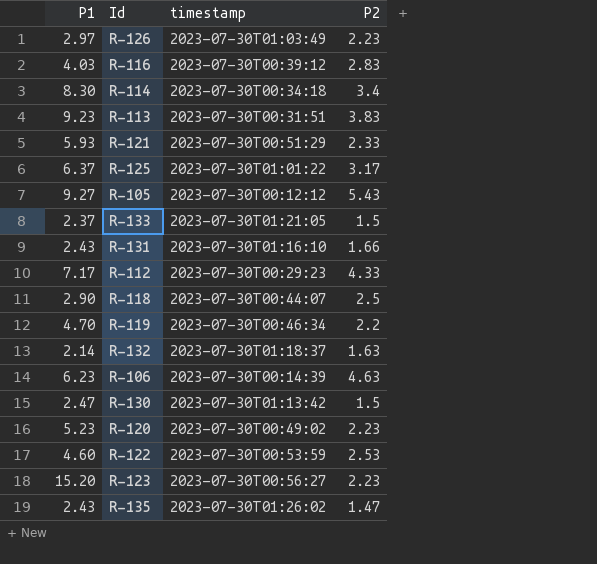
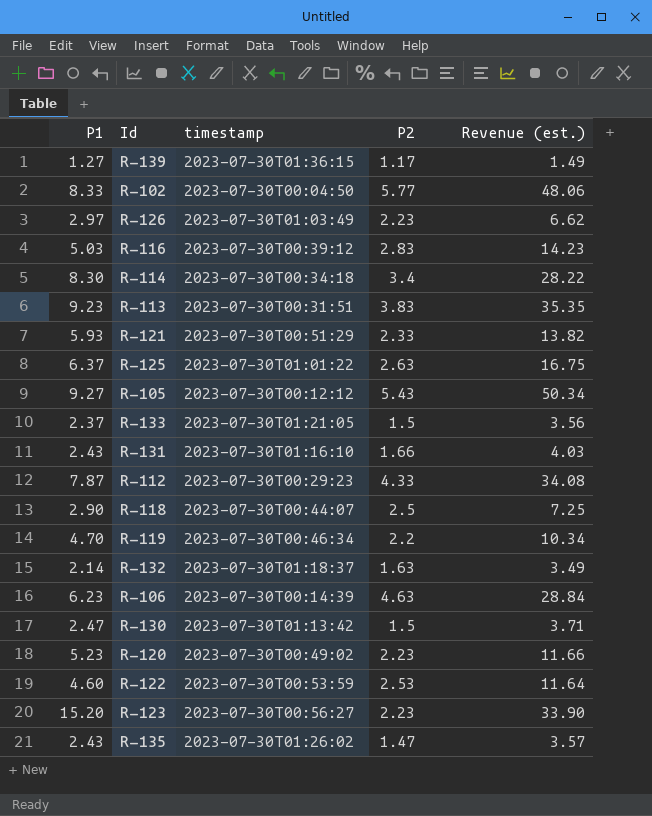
column Revenue (est.) | formula: none -> [P1] * [P2]
row R-139: none -> 1.27 | 2023-07-30T01:36:15 | 1.17 | 1.49
row R-102: none -> 8.33 | 2023-07-30T00:04:50 | 5.77 | 48.06
R-116 | P1: 4.03 -> 5.03
R-125 | P2: 3.17 -> 2.63
R-112 | P1: 7.17 -> 7.87

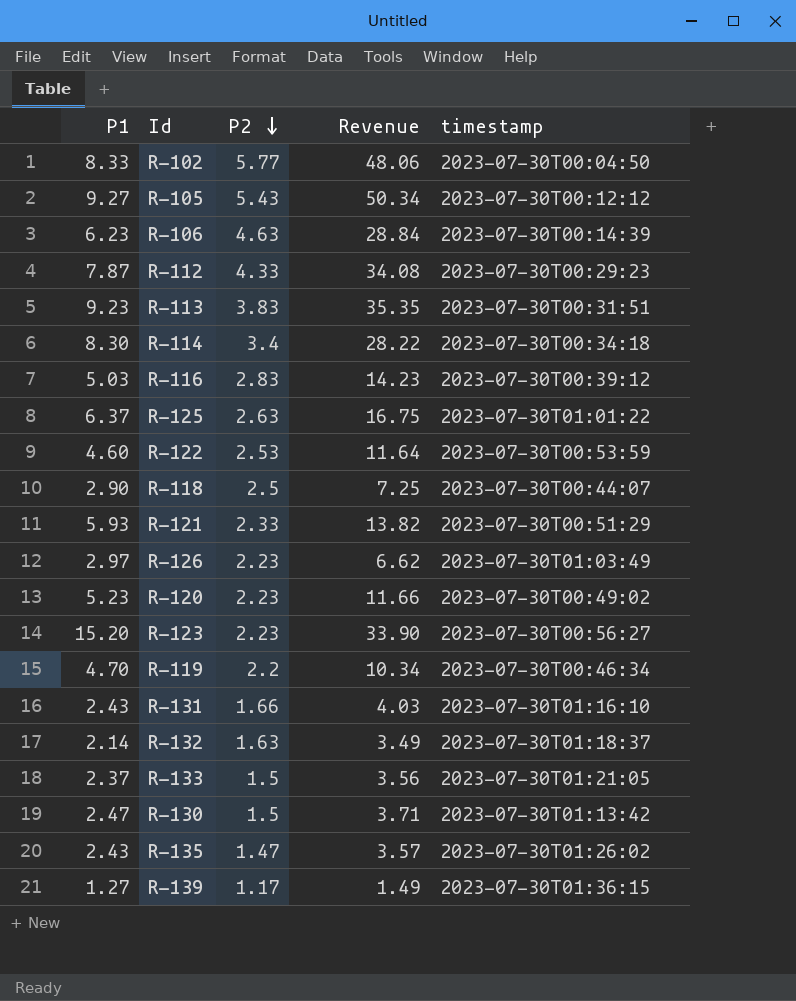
row order: none -> P2 descending
column name: Revenue (est.) -> Revenue
column timestamp | position: 3 -> 5

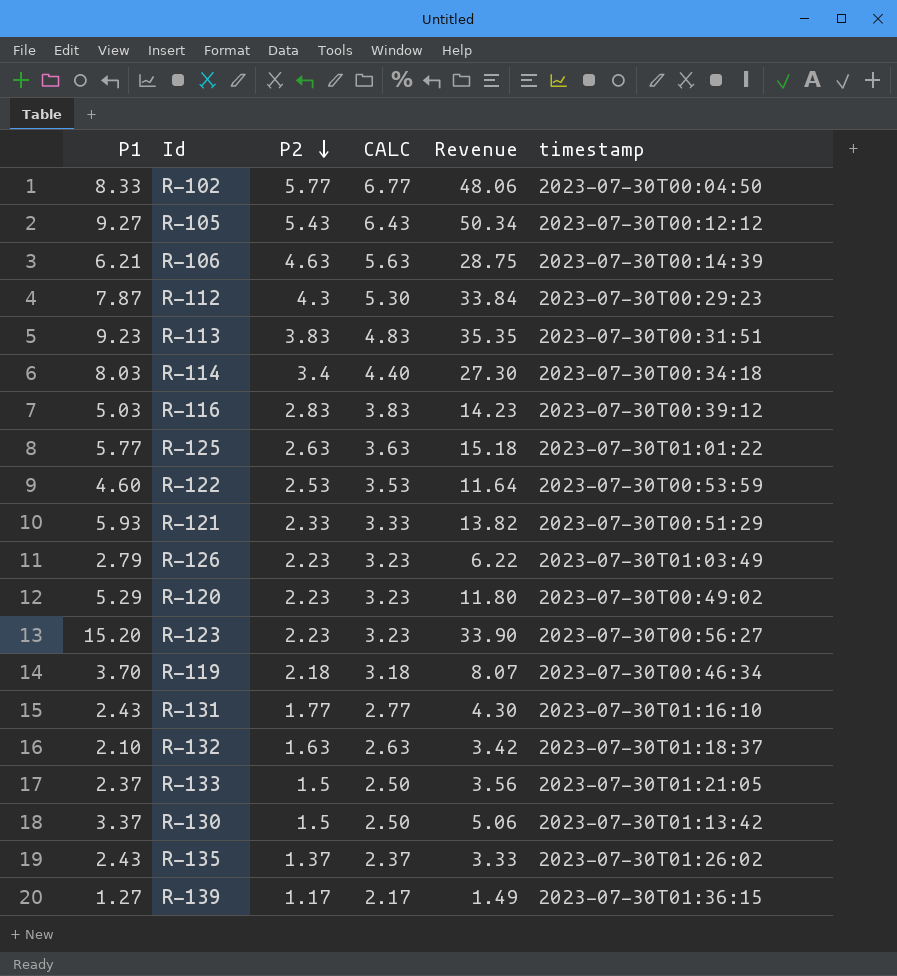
column CALC | formula: none -> [P2] + 1
row R-118: 2.90 | 2.5 | 7.25 | 2023-07-30T00:44:07 -> none
R-106 | P1: 6.23 -> 6.21
R-106 | Revenue: 28.84 -> 28.75
R-112 | P2: 4.33 -> 4.3
R-112 | Revenue: 34.08 -> 33.84
R-114 | P1: 8.30 -> 8.03
R-114 | Revenue: 28.22 -> 27.30
R-125 | P1: 6.37 -> 5.77
R-125 | Revenue: 16.75 -> 15.18
R-126 | P1: 2.97 -> 2.79
R-126 | Revenue: 6.62 -> 6.22
R-120 | P1: 5.23 -> 5.29
R-120 | Revenue: 11.66 -> 11.80
R-119 | P1: 4.70 -> 3.70
R-119 | P2: 2.2 -> 2.18
R-119 | Revenue: 10.34 -> 8.07
R-131 | P2: 1.66 -> 1.77
R-131 | Revenue: 4.03 -> 4.30
R-132 | P1: 2.14 -> 2.10
R-132 | Revenue: 3.49 -> 3.42
R-130 | P1: 2.47 -> 3.37
R-130 | Revenue: 3.71 -> 5.06
R-135 | P2: 1.47 -> 1.37
R-135 | Revenue: 3.57 -> 3.33

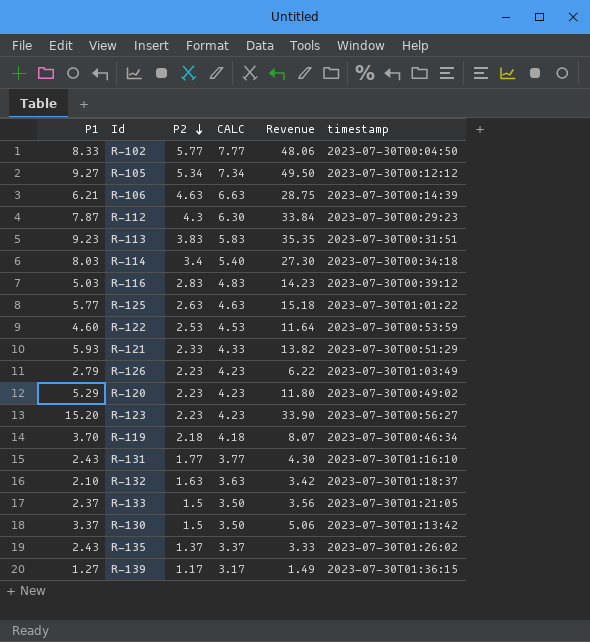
column CALC | formula: [P2] + 1 -> [P2] + 2
R-105 | P2: 5.43 -> 5.34
R-105 | Revenue: 50.34 -> 49.50

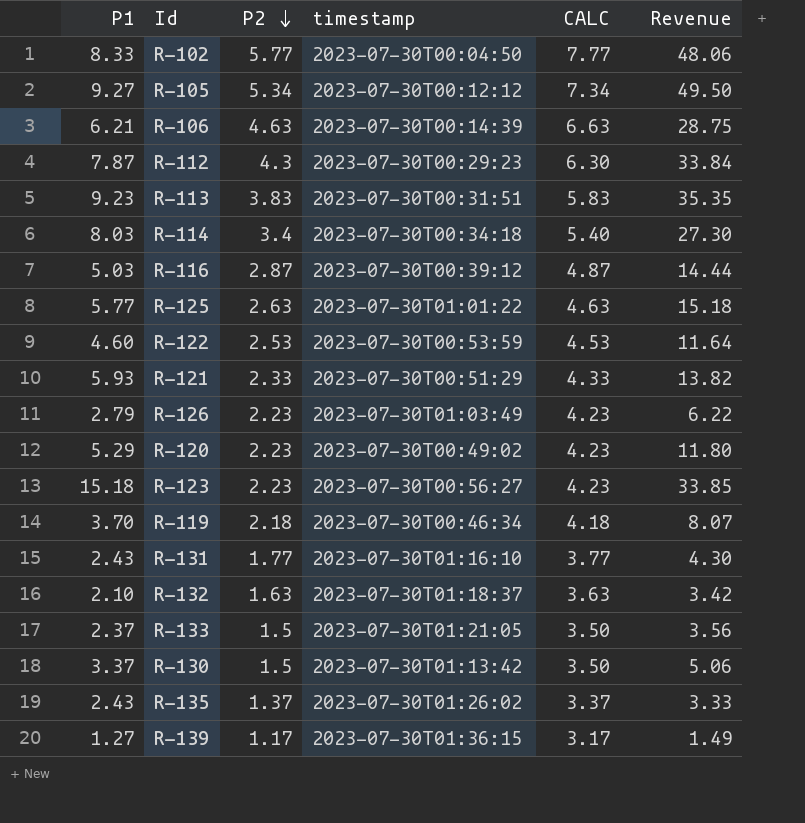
column timestamp | position: 6 -> 4
R-116 | P2: 2.83 -> 2.87
R-116 | CALC: 4.83 -> 4.87
R-116 | Revenue: 14.23 -> 14.44
R-123 | P1: 15.20 -> 15.18
R-123 | Revenue: 33.90 -> 33.85

